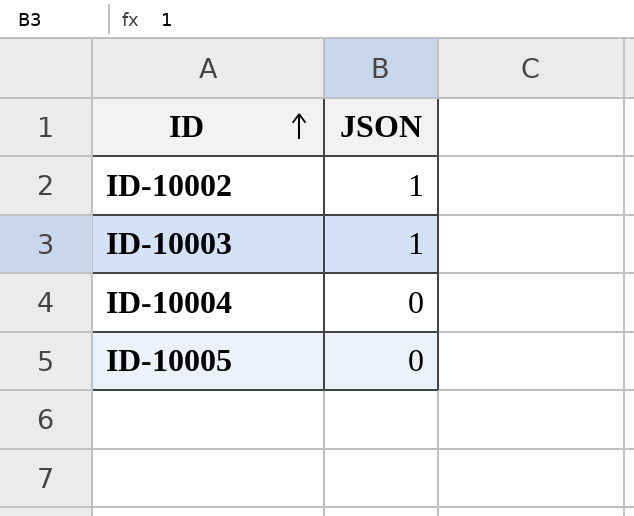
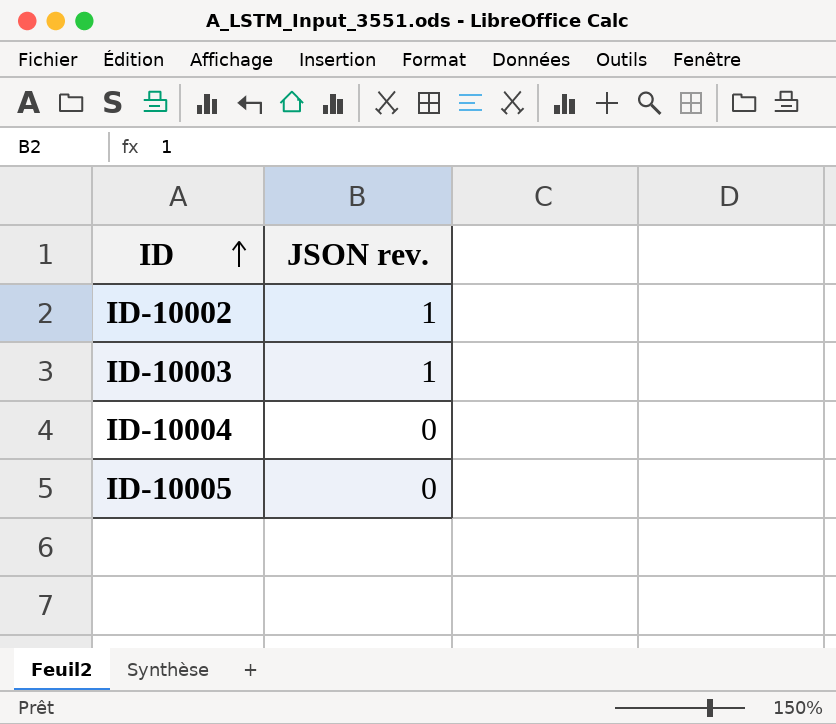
column name: JSON -> JSON rev.

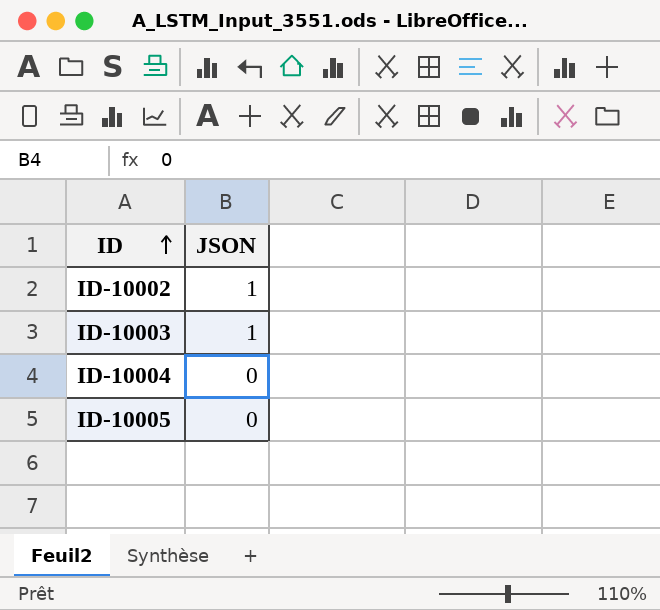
column name: JSON rev. -> JSON

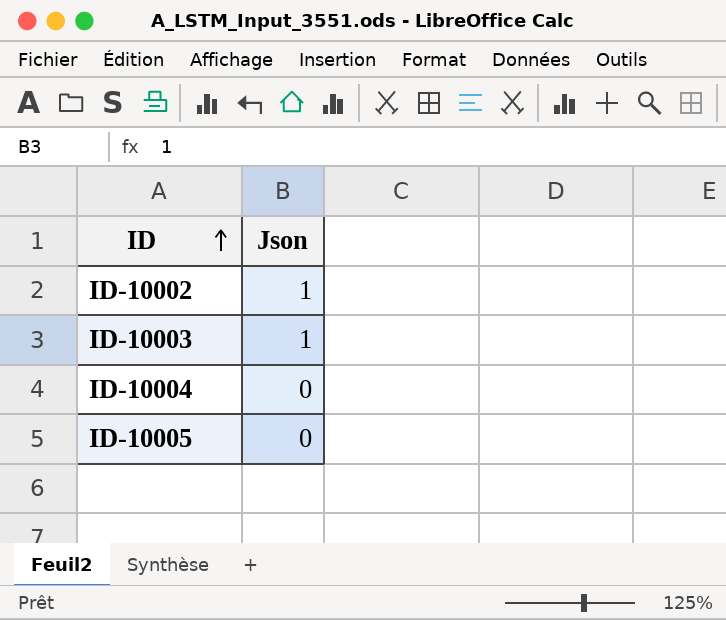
column name: JSON -> Json

